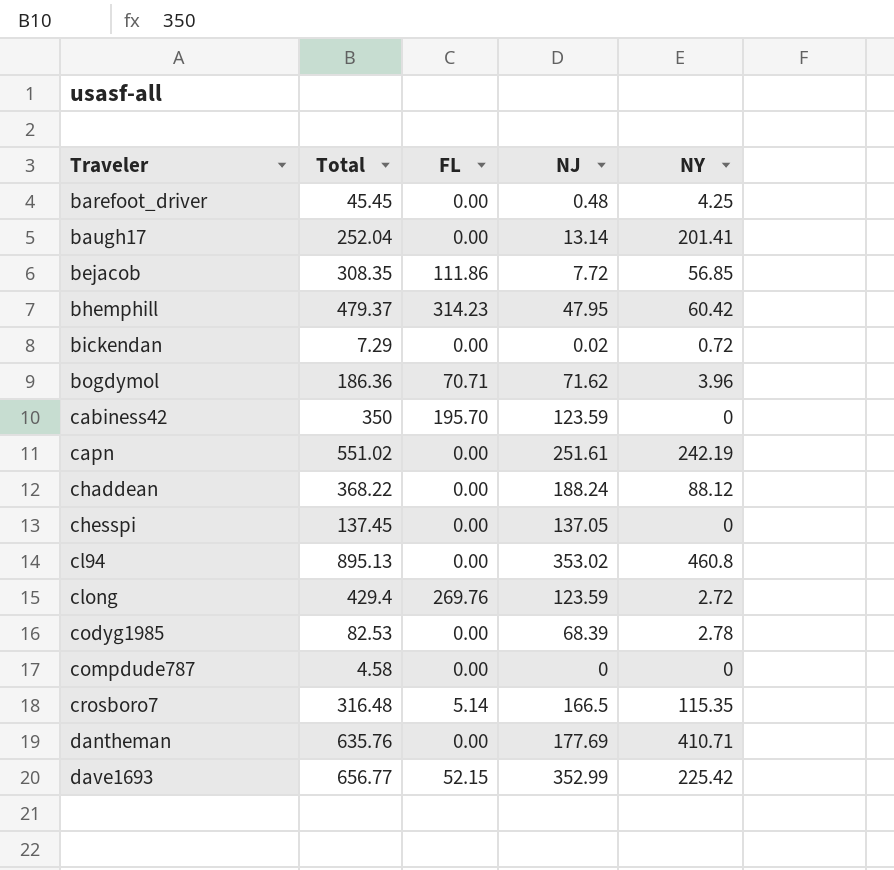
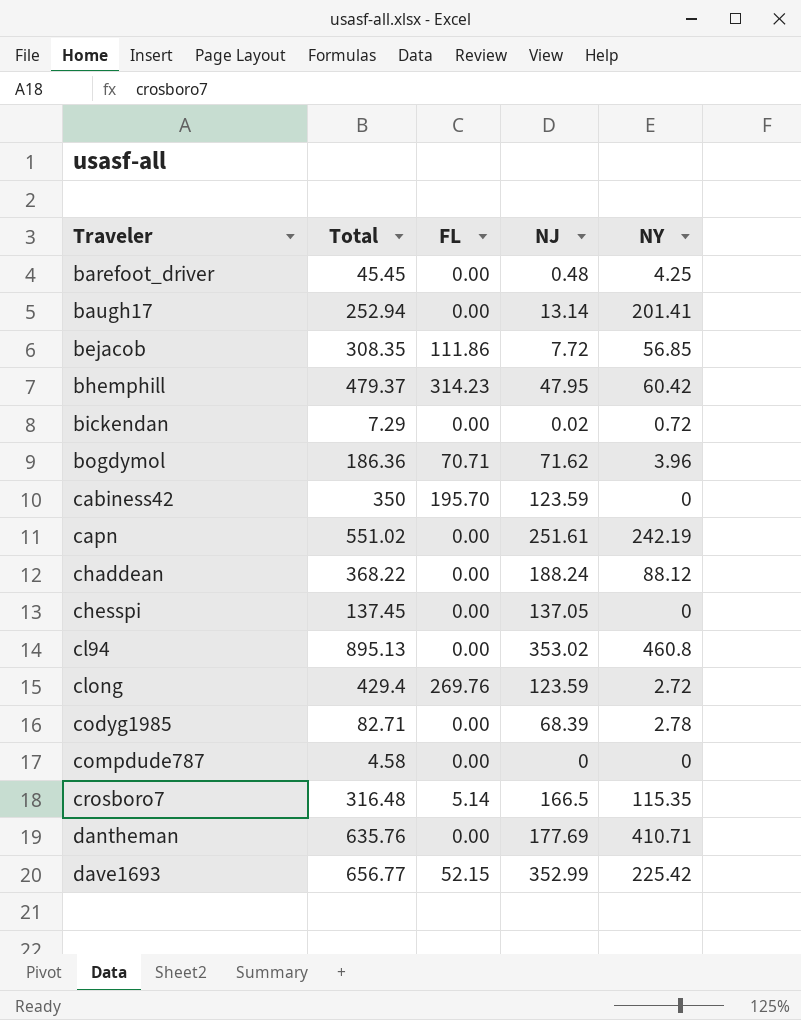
baugh17 | Total: 252.04 -> 252.94
codyg1985 | Total: 82.53 -> 82.71

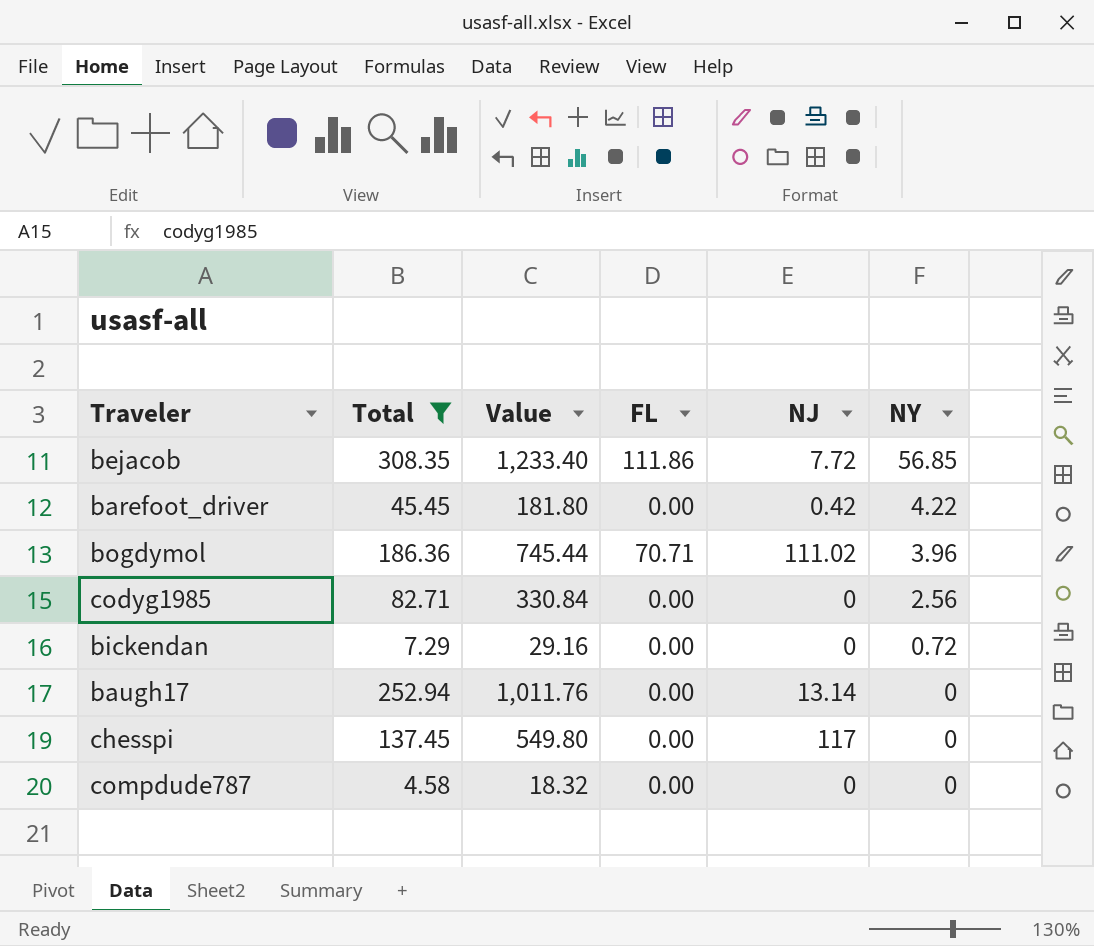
filter: none -> Total <= 308.35
row order: Traveler ascending -> NY descending
column Value | formula: none -> [Total] * 4
barefoot_driver | NJ: 0.48 -> 0.42
barefoot_driver | NY: 4.25 -> 4.22
bogdymol | NJ: 71.62 -> 111.02
codyg1985 | NJ: 68.39 -> 0
codyg1985 | NY: 2.78 -> 2.56
bickendan | NJ: 0.02 -> 0
baugh17 | NY: 201.41 -> 0
chesspi | NJ: 137.05 -> 117

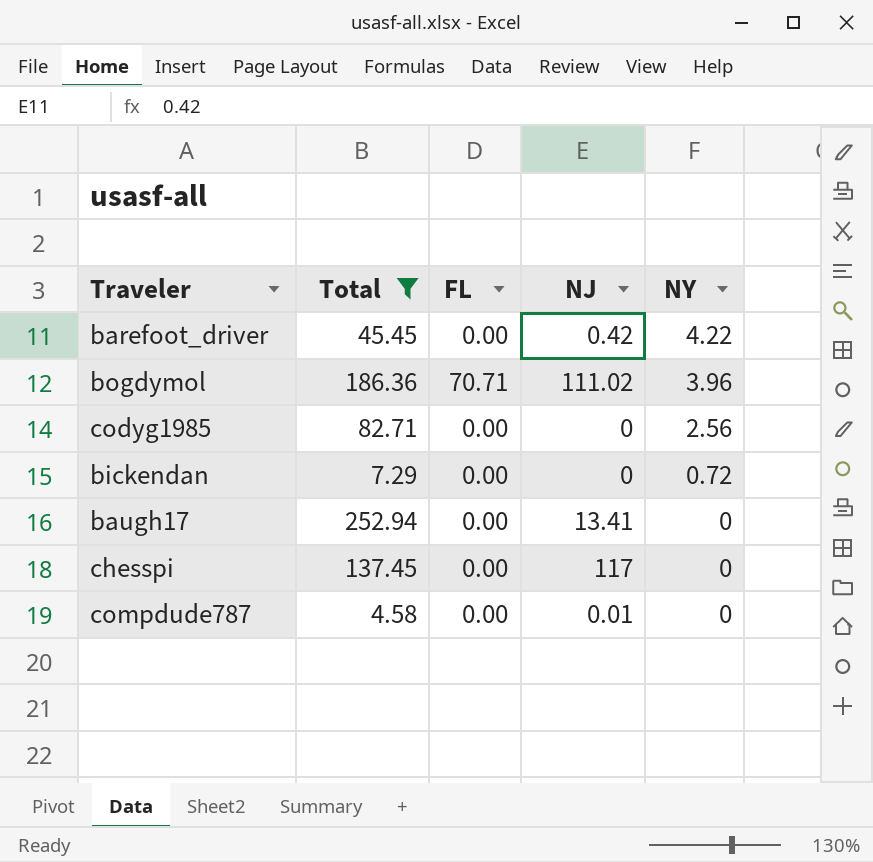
column Value | formula: [Total] * 4 -> none
row bejacob: 308.35 | 1,233.40 | 111.86 | 7.72 | 56.85 -> none
baugh17 | NJ: 13.14 -> 13.41
compdude787 | NJ: 0 -> 0.01

